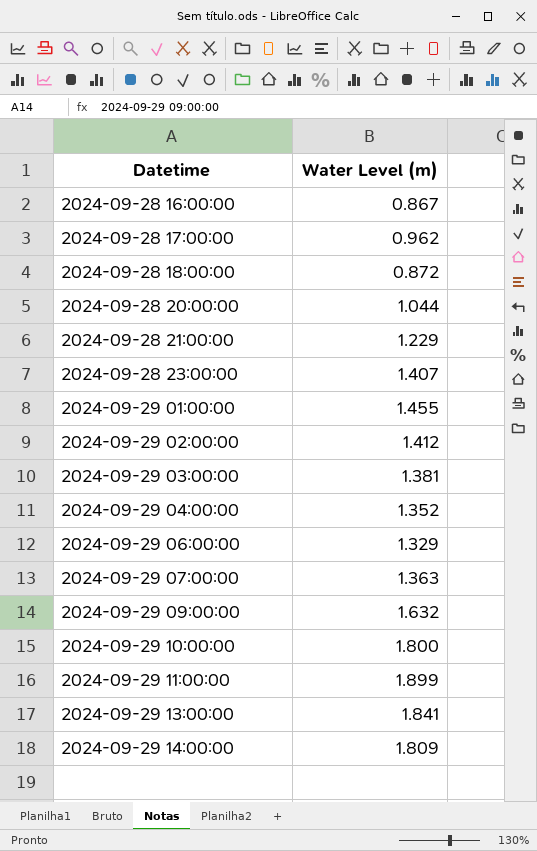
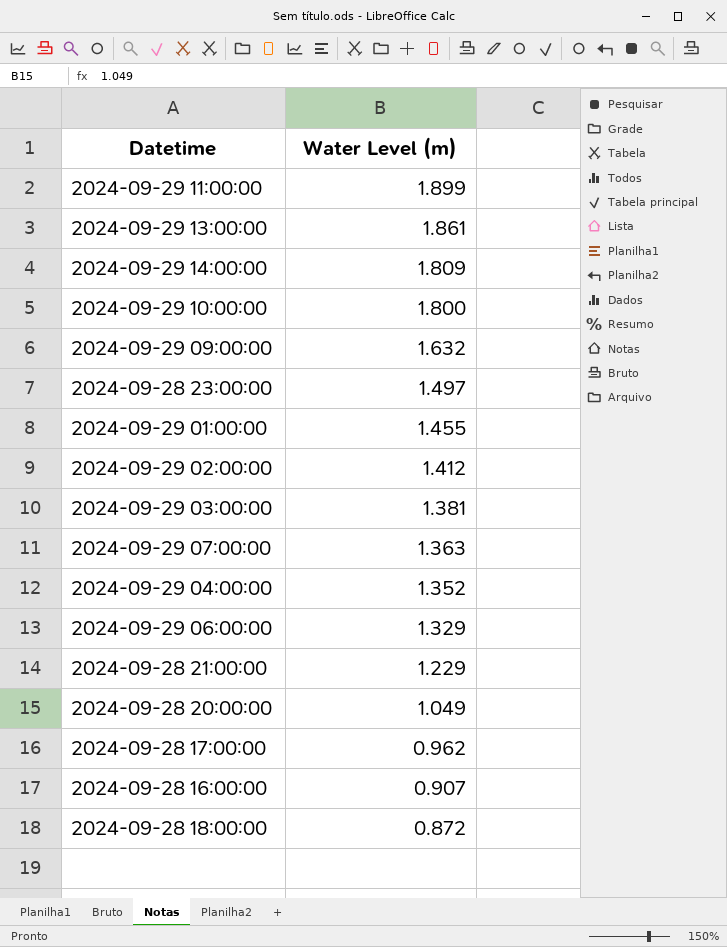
row order: Datetime ascending -> Water Level (m) descending
2024-09-29 13:00:00 | Water Level (m): 1.841 -> 1.861
2024-09-28 23:00:00 | Water Level (m): 1.407 -> 1.497
2024-09-28 20:00:00 | Water Level (m): 1.044 -> 1.049
2024-09-28 16:00:00 | Water Level (m): 0.867 -> 0.907

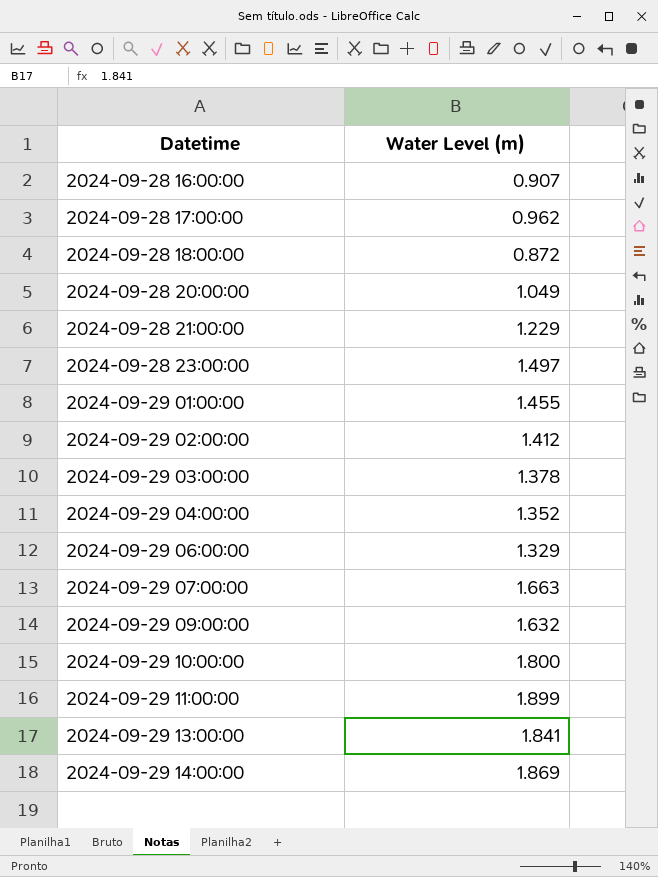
row order: Water Level (m) descending -> Datetime ascending
2024-09-29 03:00:00 | Water Level (m): 1.381 -> 1.378
2024-09-29 07:00:00 | Water Level (m): 1.363 -> 1.663
2024-09-29 13:00:00 | Water Level (m): 1.861 -> 1.841
2024-09-29 14:00:00 | Water Level (m): 1.809 -> 1.869

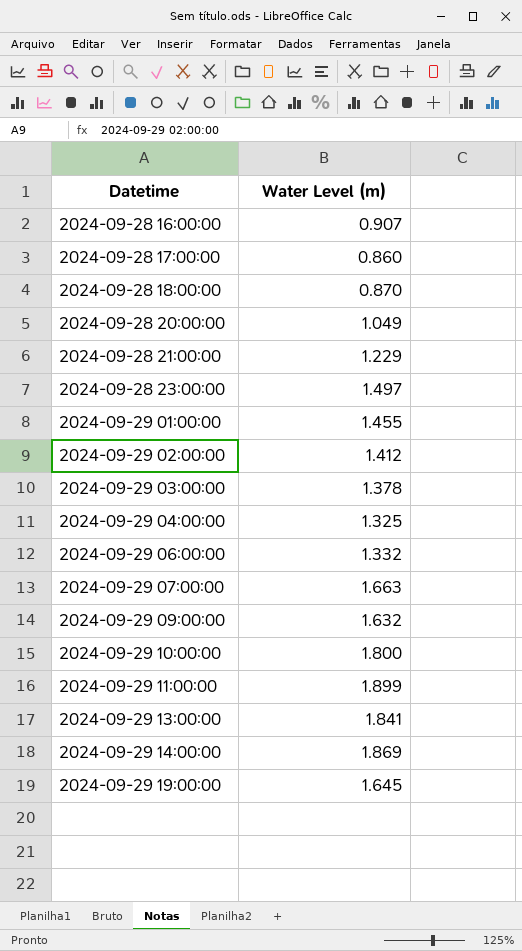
2024-09-28 17:00:00 | Water Level (m): 0.962 -> 0.860
2024-09-28 18:00:00 | Water Level (m): 0.872 -> 0.870
2024-09-29 04:00:00 | Water Level (m): 1.352 -> 1.325
2024-09-29 06:00:00 | Water Level (m): 1.329 -> 1.332
row 2024-09-29 19:00:00: none -> 1.645

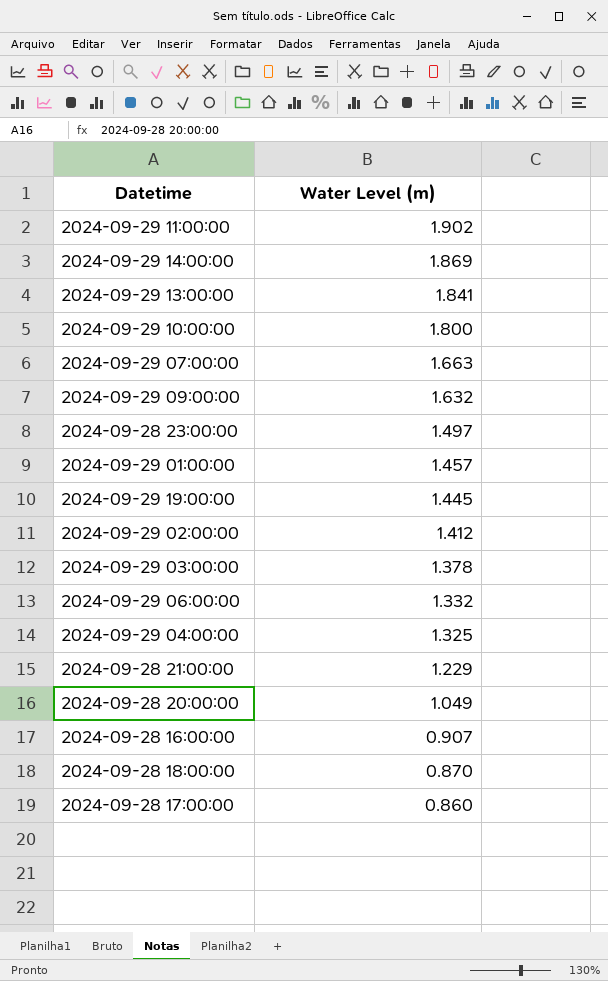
row order: Datetime ascending -> Water Level (m) descending
2024-09-29 11:00:00 | Water Level (m): 1.899 -> 1.902
2024-09-29 01:00:00 | Water Level (m): 1.455 -> 1.457
2024-09-29 19:00:00 | Water Level (m): 1.645 -> 1.445

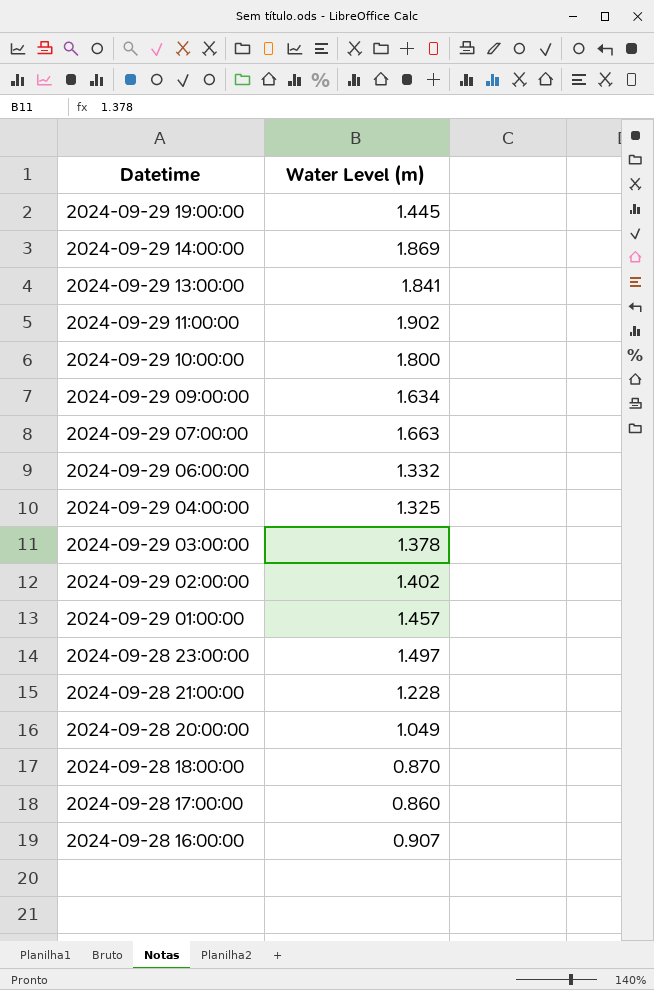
row order: Water Level (m) descending -> Datetime descending
2024-09-29 09:00:00 | Water Level (m): 1.632 -> 1.634
2024-09-29 02:00:00 | Water Level (m): 1.412 -> 1.402
2024-09-28 21:00:00 | Water Level (m): 1.229 -> 1.228

